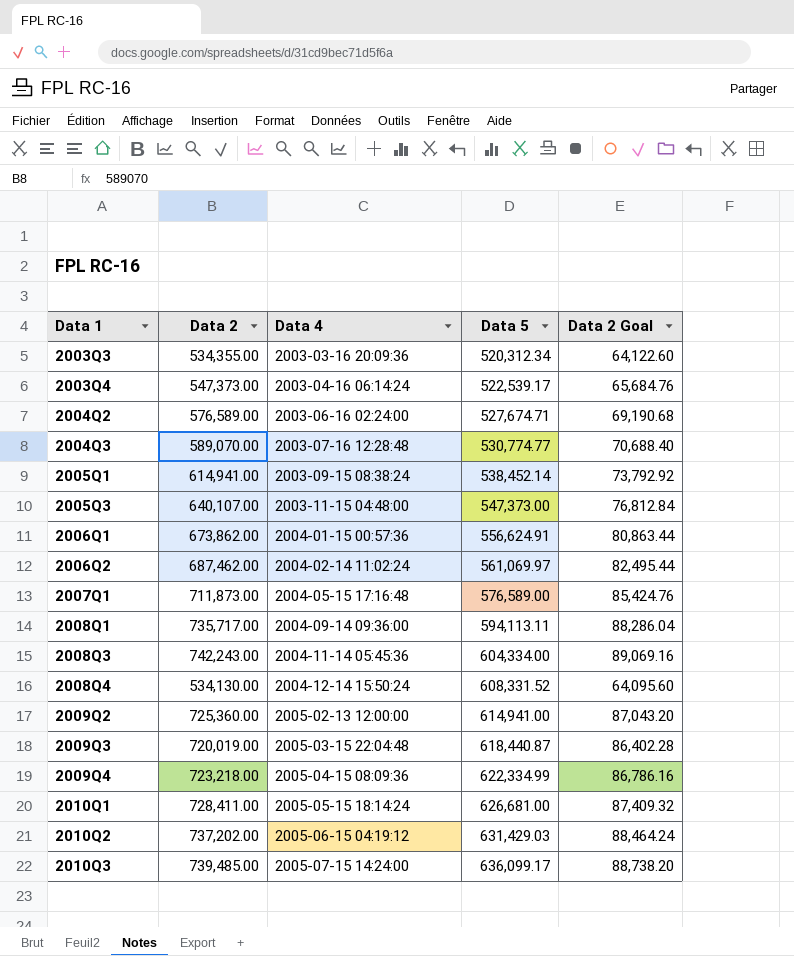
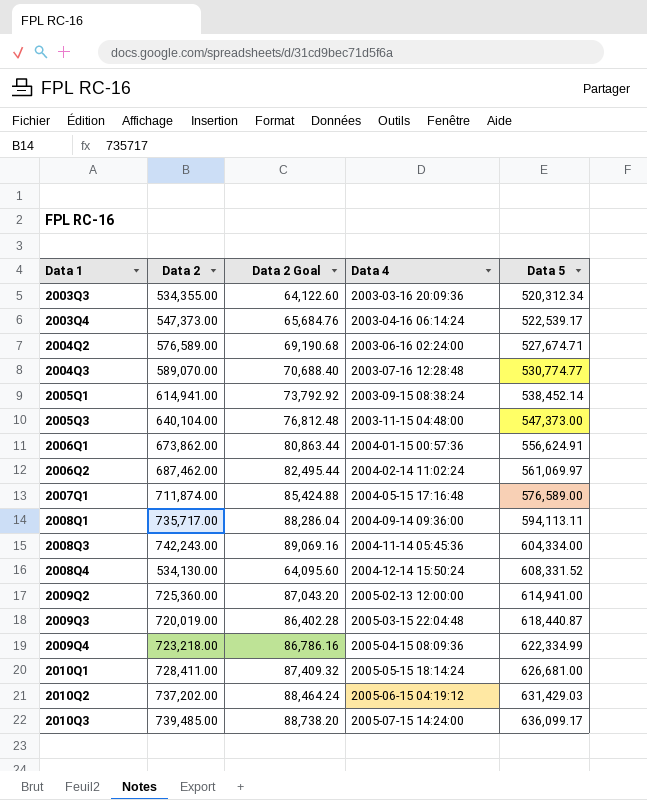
column Data 2 Goal | position: 5 -> 3
2005Q3 | Data 2: 640,107.00 -> 640,104.00
2005Q3 | Data 2 Goal: 76,812.84 -> 76,812.48
2007Q1 | Data 2: 711,873.00 -> 711,874.00
2007Q1 | Data 2 Goal: 85,424.76 -> 85,424.88

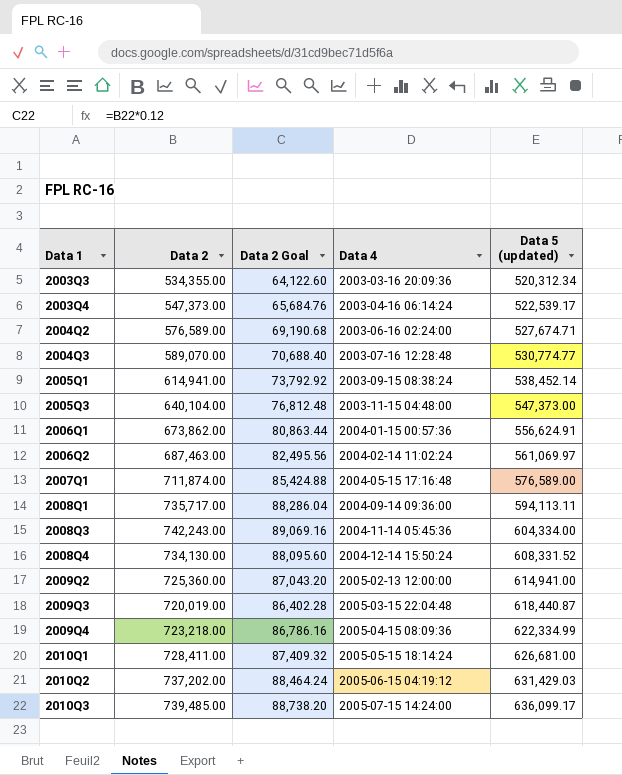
column name: Data 5 -> Data 5 (updated)
2006Q2 | Data 2: 687,462.00 -> 687,463.00
2006Q2 | Data 2 Goal: 82,495.44 -> 82,495.56
2008Q4 | Data 2: 534,130.00 -> 734,130.00
2008Q4 | Data 2 Goal: 64,095.60 -> 88,095.60

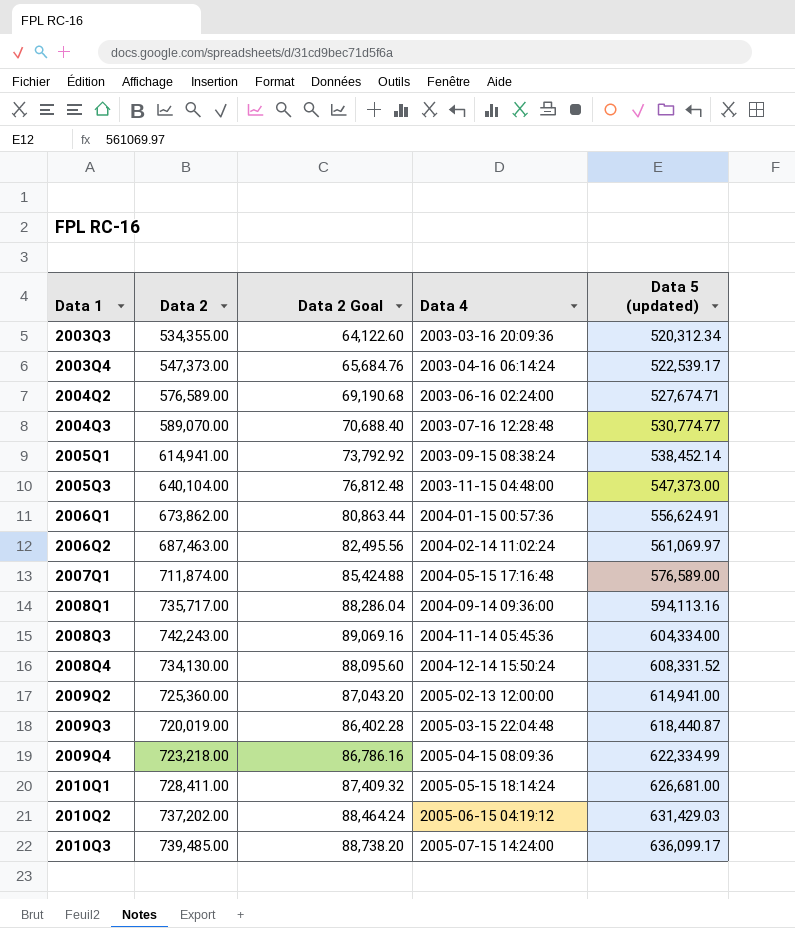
2008Q1 | Data 5 (updated): 594,113.11 -> 594,113.16

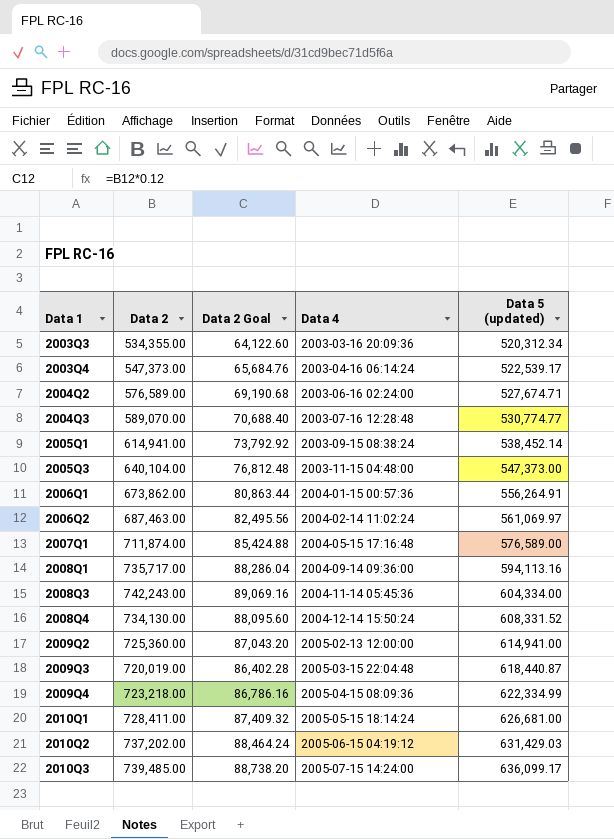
2006Q1 | Data 5 (updated): 556,624.91 -> 556,264.91

